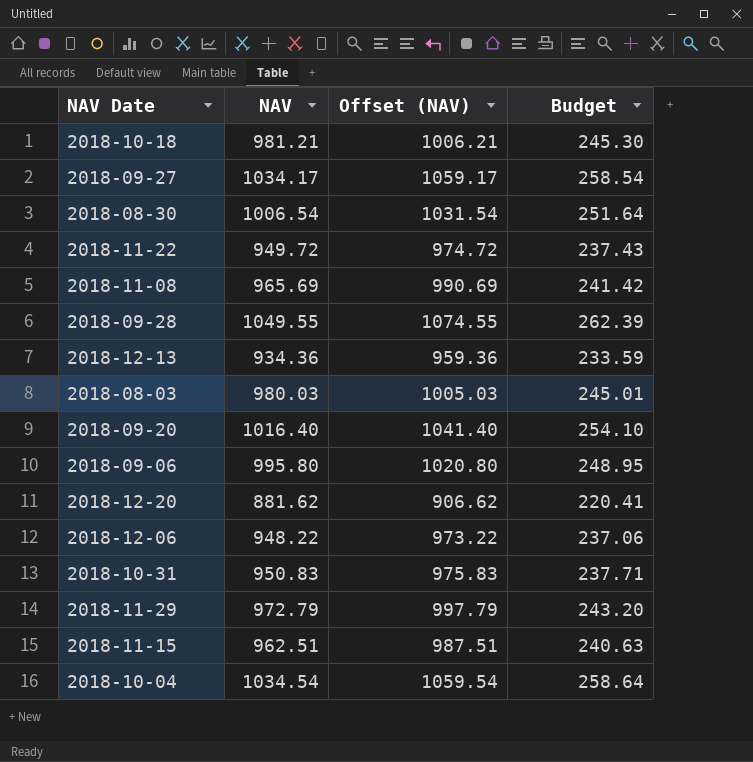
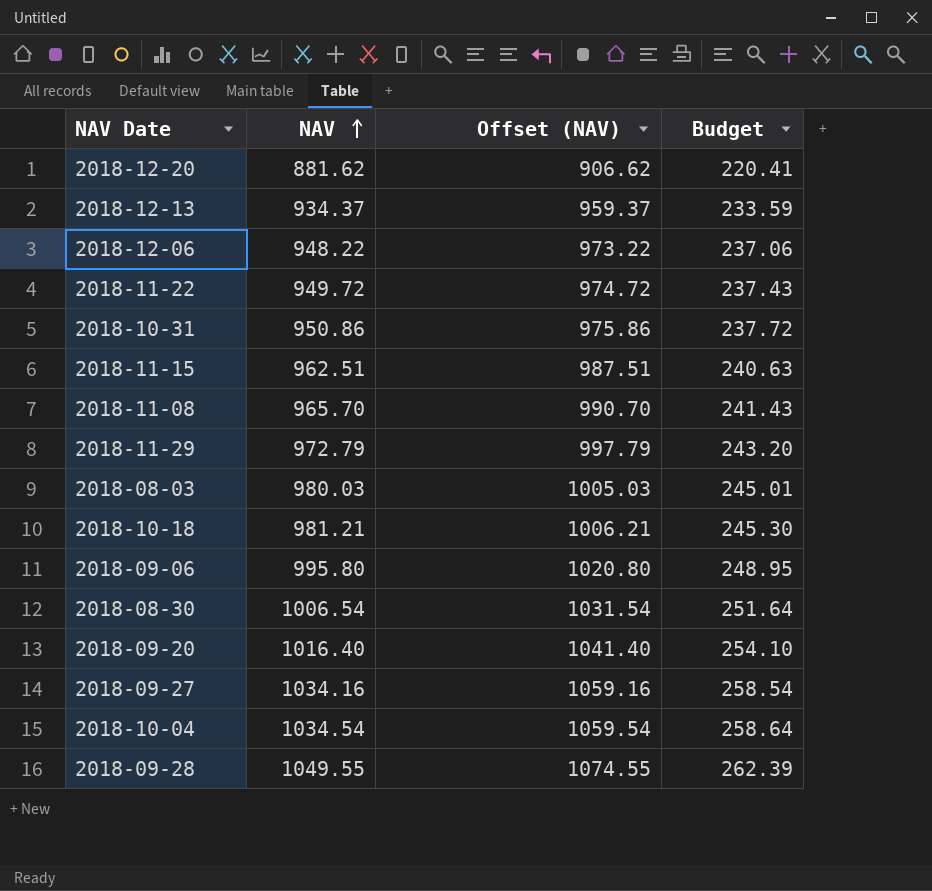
row order: none -> NAV ascending
2018-12-13 | NAV: 934.36 -> 934.37
2018-12-13 | Offset (NAV): 959.36 -> 959.37
2018-10-31 | NAV: 950.83 -> 950.86
2018-10-31 | Offset (NAV): 975.83 -> 975.86
2018-10-31 | Budget: 237.71 -> 237.72
2018-11-08 | NAV: 965.69 -> 965.70
2018-11-08 | Offset (NAV): 990.69 -> 990.70
2018-11-08 | Budget: 241.42 -> 241.43
2018-09-27 | NAV: 1034.17 -> 1034.16
2018-09-27 | Offset (NAV): 1059.17 -> 1059.16

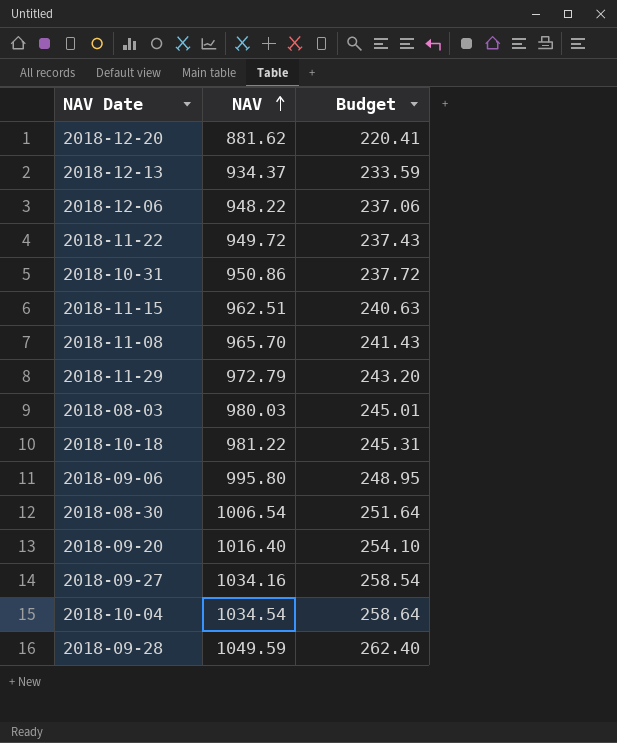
column Offset (NAV) | formula: [NAV] + 25 -> none
2018-10-18 | NAV: 981.21 -> 981.22
2018-10-18 | Budget: 245.30 -> 245.31
2018-09-28 | NAV: 1049.55 -> 1049.59
2018-09-28 | Budget: 262.39 -> 262.40

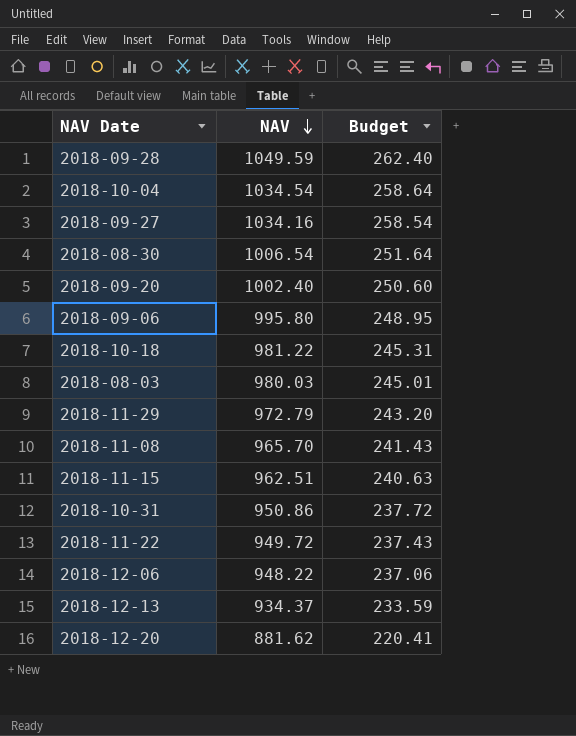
row order: NAV ascending -> NAV descending
2018-09-20 | NAV: 1016.40 -> 1002.40
2018-09-20 | Budget: 254.10 -> 250.60

